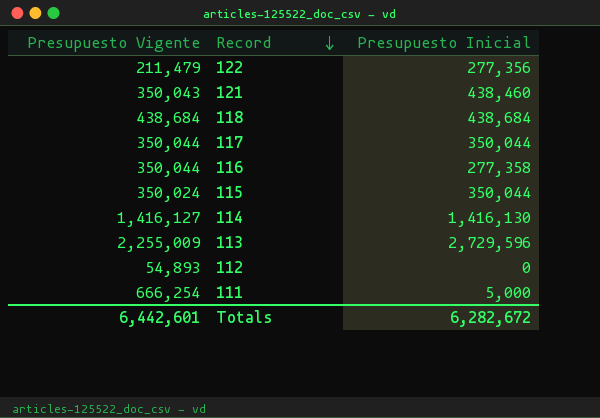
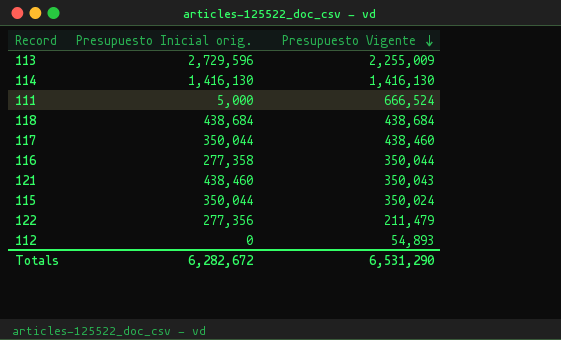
row order: Record descending -> Presupuesto Vigente descending
column name: Presupuesto Inicial -> Presupuesto Inicial orig.
column Presupuesto Vigente | position: 1 -> 3
114 | Presupuesto Vigente: 1,416,127 -> 1,416,130
111 | Presupuesto Vigente: 666,254 -> 666,524
117 | Presupuesto Vigente: 350,044 -> 438,460
Totals | Presupuesto Vigente: 6,442,601 -> 6,531,290

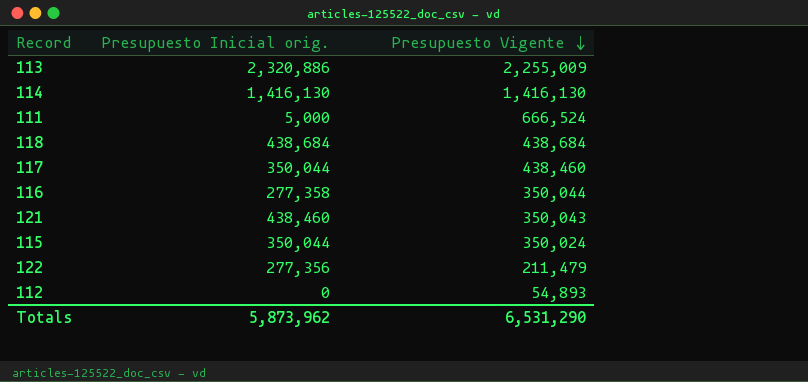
113 | Presupuesto Inicial orig.: 2,729,596 -> 2,320,886
Totals | Presupuesto Inicial orig.: 6,282,672 -> 5,873,962

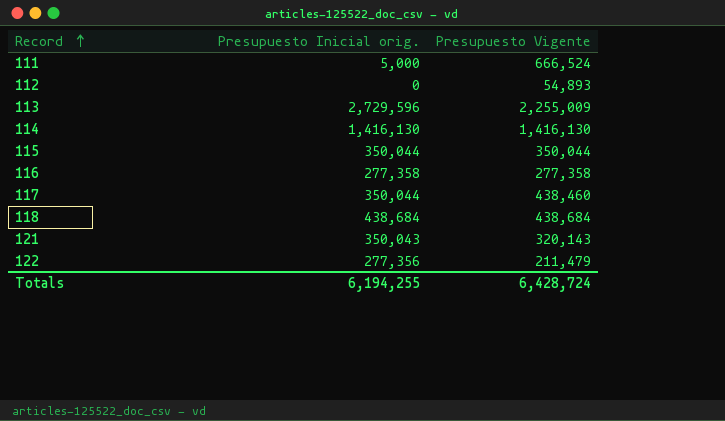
row order: Presupuesto Vigente descending -> Record ascending
113 | Presupuesto Inicial orig.: 2,320,886 -> 2,729,596
115 | Presupuesto Vigente: 350,024 -> 350,044
116 | Presupuesto Vigente: 350,044 -> 277,358
121 | Presupuesto Inicial orig.: 438,460 -> 350,043
121 | Presupuesto Vigente: 350,043 -> 320,143
Totals | Presupuesto Inicial orig.: 5,873,962 -> 6,194,255
Totals | Presupuesto Vigente: 6,531,290 -> 6,428,724

